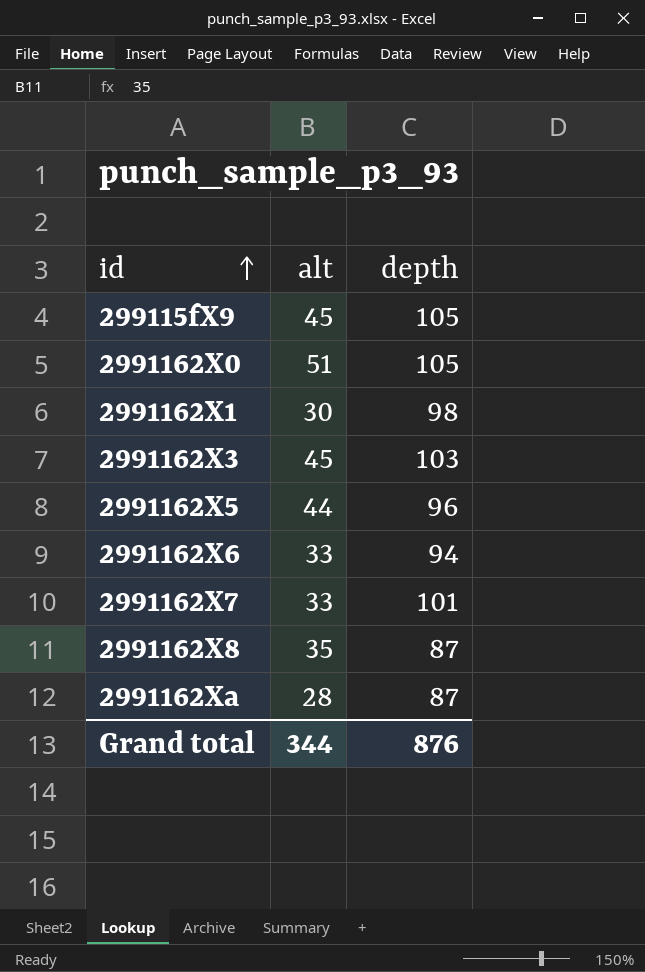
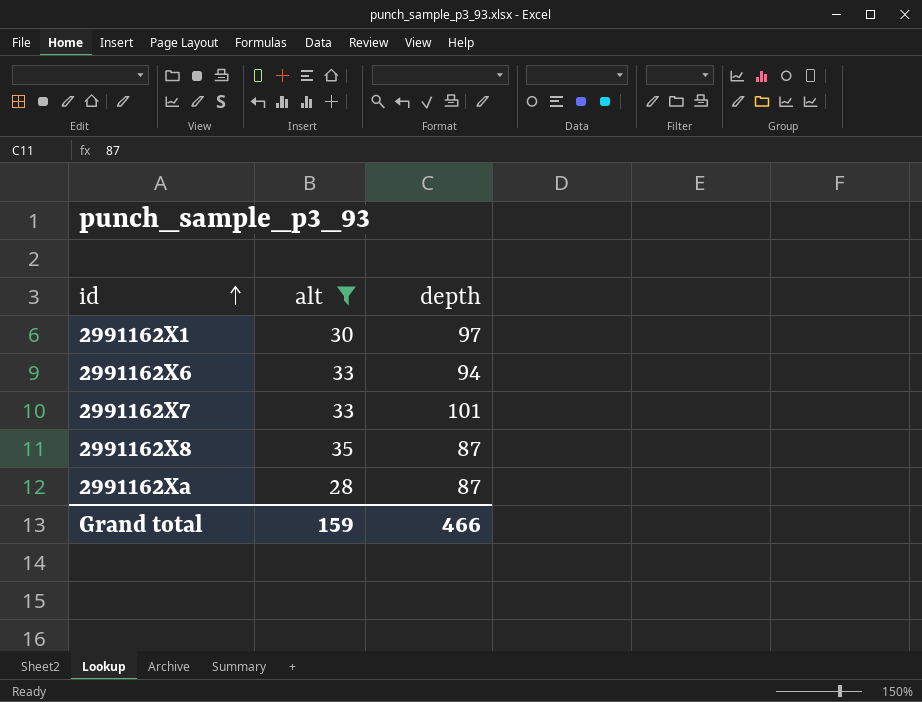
filter: none -> alt <= 35
2991162X1 | depth: 98 -> 97
Grand total | alt: 344 -> 159
Grand total | depth: 876 -> 466

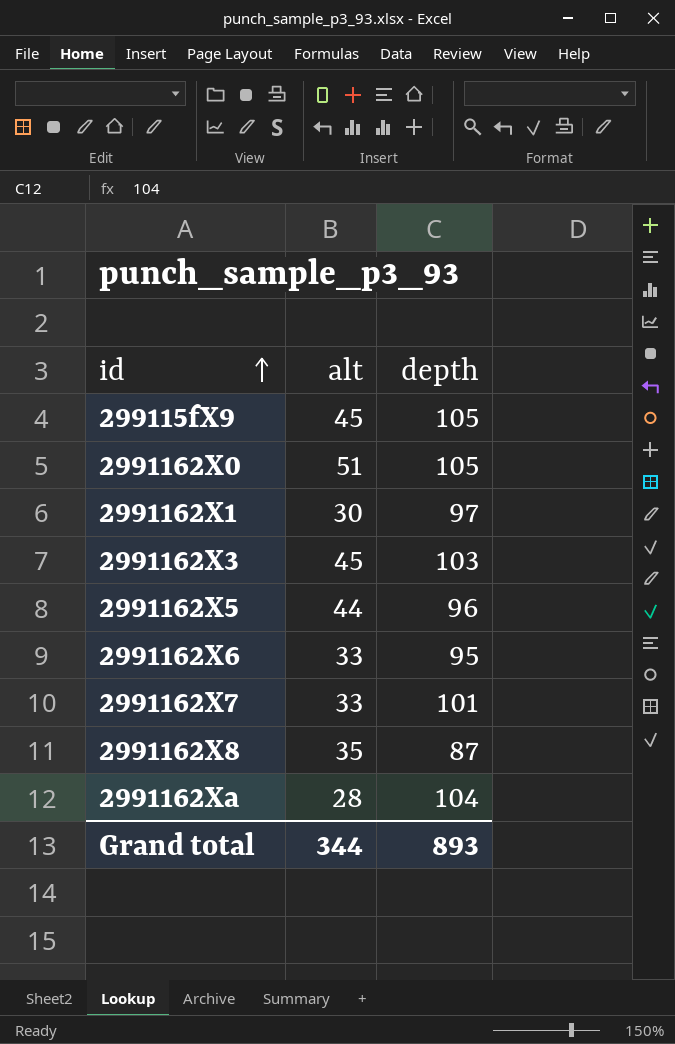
filter: alt <= 35 -> none
2991162X6 | depth: 94 -> 95
2991162Xa | depth: 87 -> 104
Grand total | alt: 159 -> 344
Grand total | depth: 466 -> 893

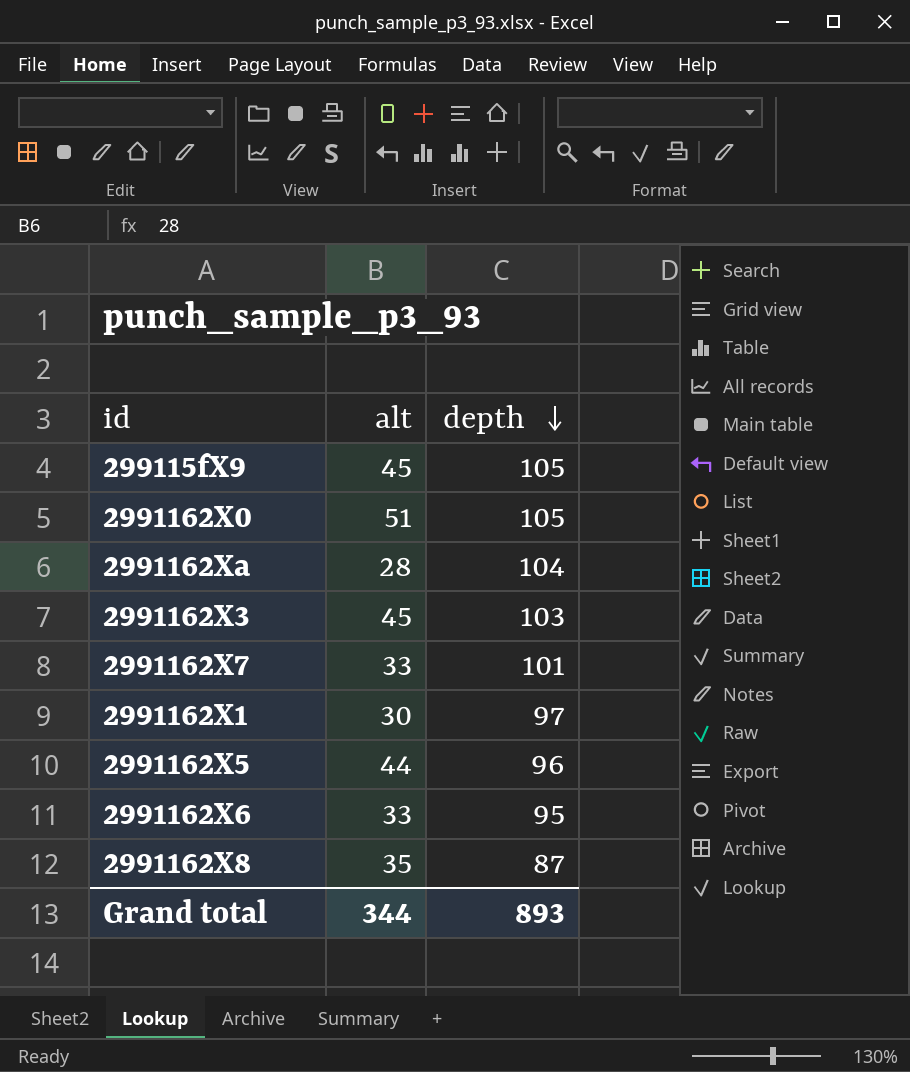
row order: id ascending -> depth descending

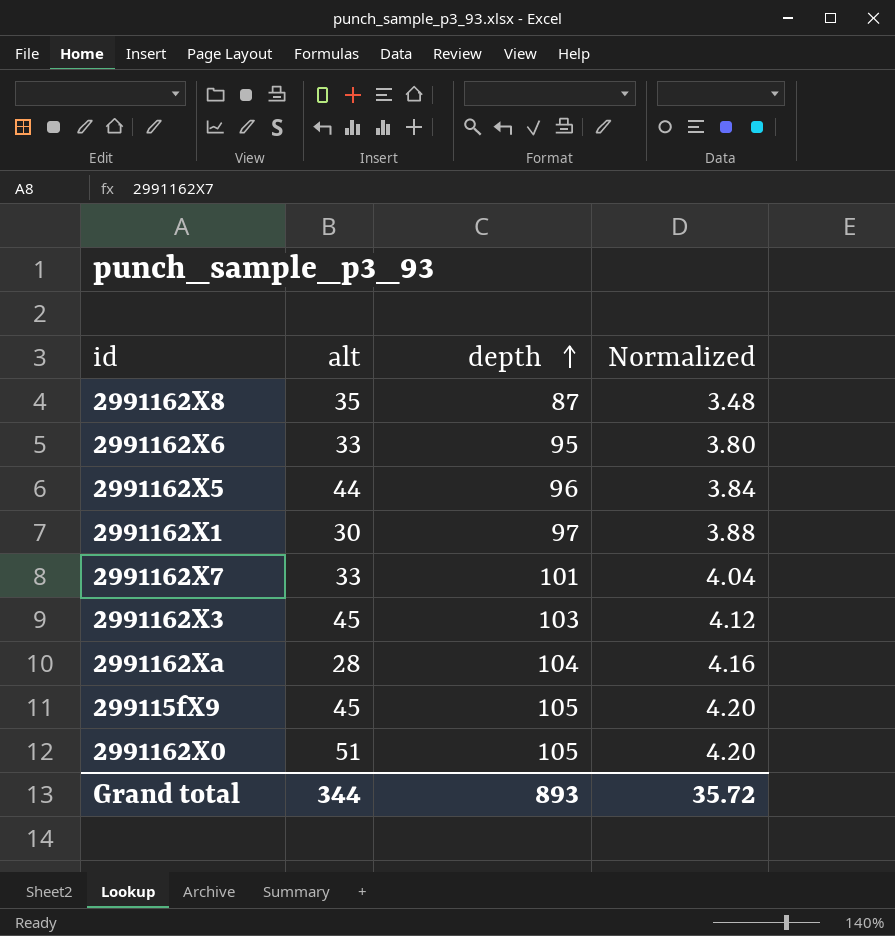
row order: depth descending -> depth ascending
column Normalized | formula: none -> [depth] * 0.04

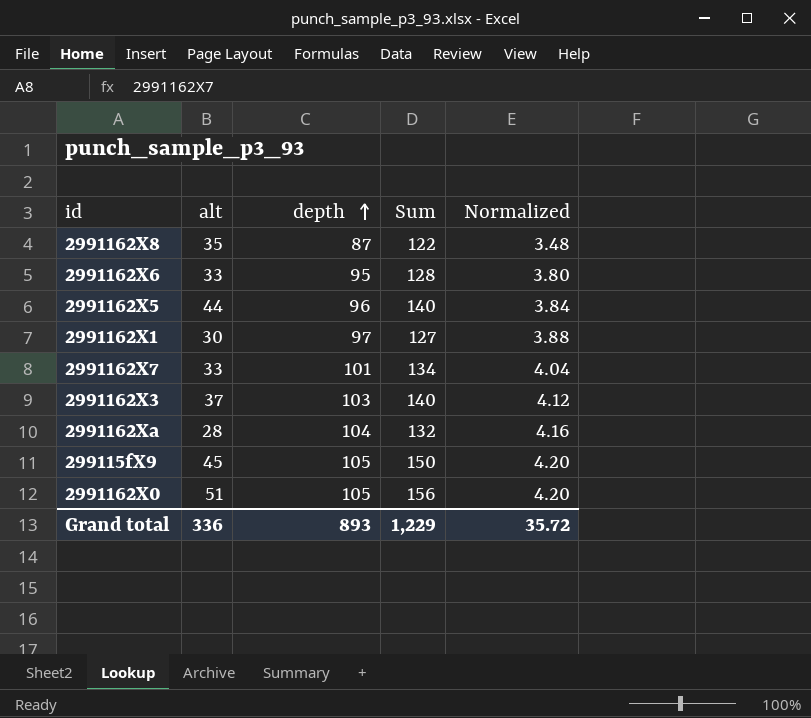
column Sum | formula: none -> [alt] + [depth]
2991162X3 | alt: 45 -> 37
Grand total | alt: 344 -> 336

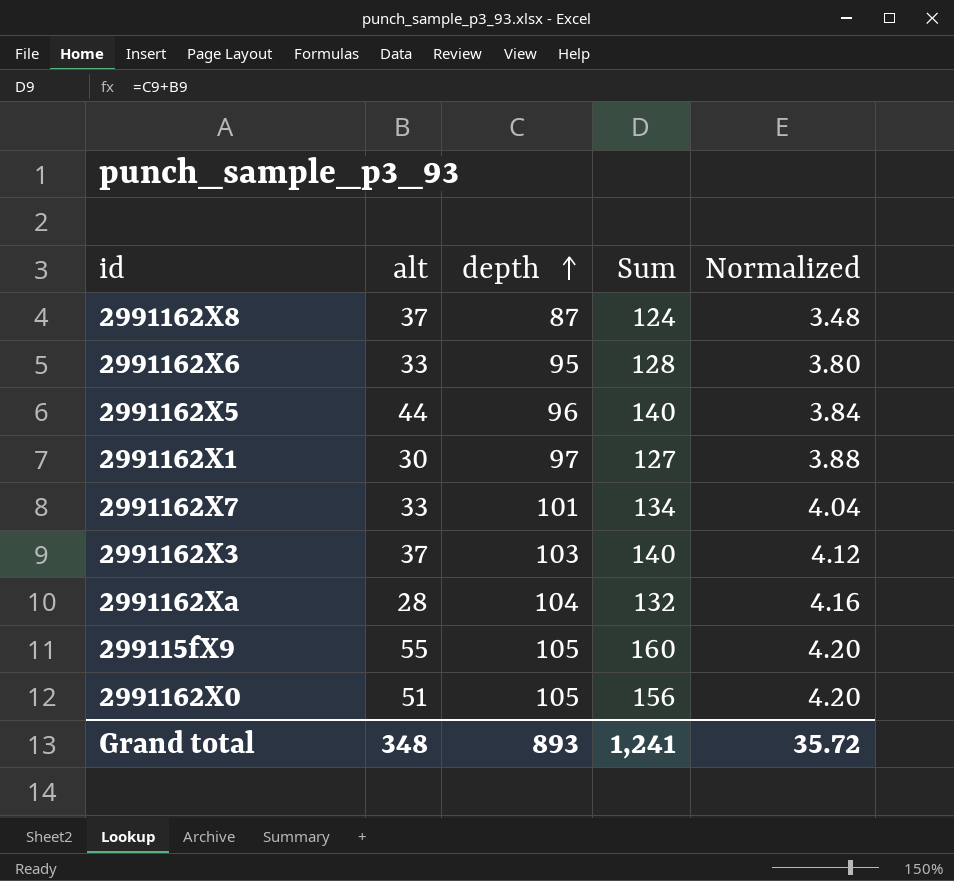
2991162X8 | alt: 35 -> 37
2991162X8 | Sum: 122 -> 124
299115fX9 | alt: 45 -> 55
299115fX9 | Sum: 150 -> 160
Grand total | alt: 336 -> 348
Grand total | Sum: 1,229 -> 1,241

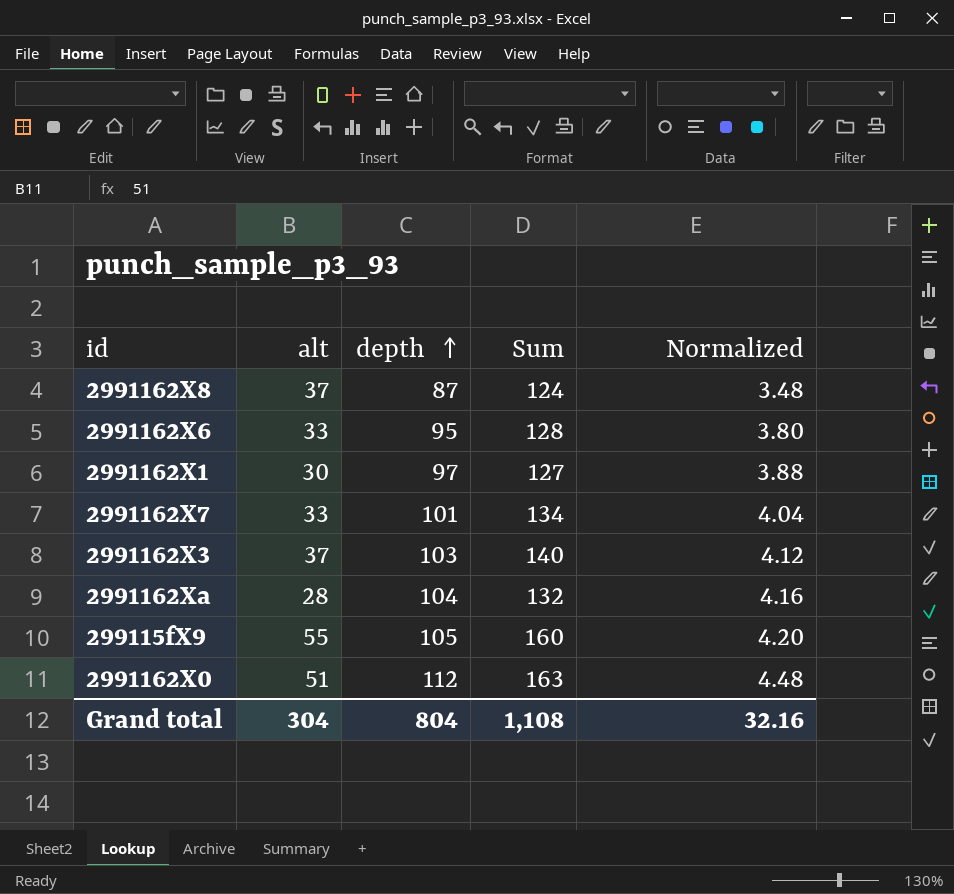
row 2991162X5: 44 | 96 | 140 | 3.84 -> none
2991162X0 | depth: 105 -> 112
2991162X0 | Sum: 156 -> 163
2991162X0 | Normalized: 4.20 -> 4.48
Grand total | alt: 348 -> 304
Grand total | depth: 893 -> 804
Grand total | Sum: 1,241 -> 1,108
Grand total | Normalized: 35.72 -> 32.16

